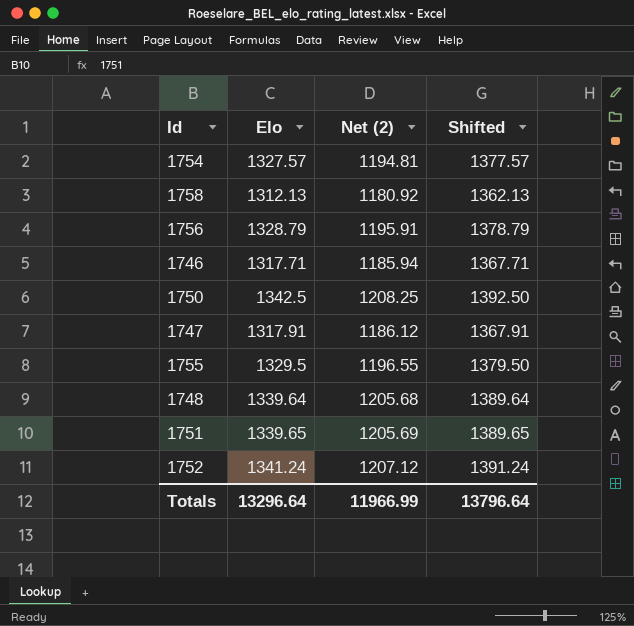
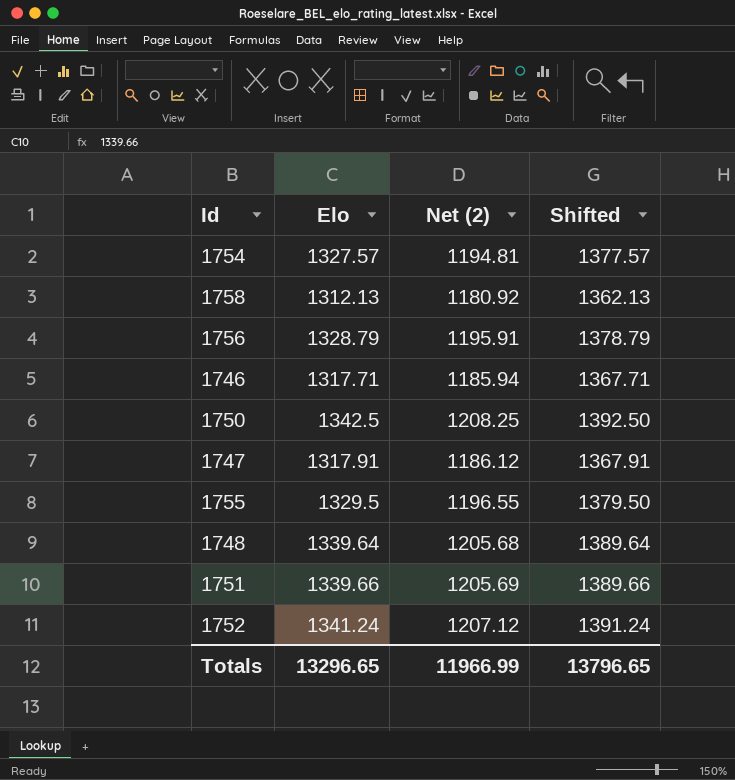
1751 | Elo: 1339.65 -> 1339.66
1751 | Shifted: 1389.65 -> 1389.66
Totals | Elo: 13296.64 -> 13296.65
Totals | Shifted: 13796.64 -> 13796.65

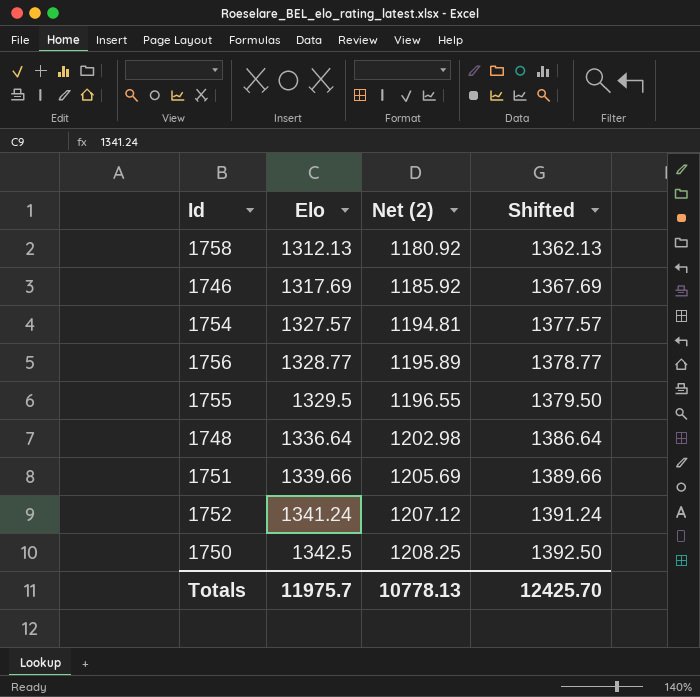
row order: none -> Elo ascending
row 1747: 1317.91 | 1186.12 | 1367.91 -> none
1746 | Elo: 1317.71 -> 1317.69
1746 | Net (2): 1185.94 -> 1185.92
1746 | Shifted: 1367.71 -> 1367.69
1756 | Elo: 1328.79 -> 1328.77
1756 | Net (2): 1195.91 -> 1195.89
1756 | Shifted: 1378.79 -> 1378.77
1748 | Elo: 1339.64 -> 1336.64
1748 | Net (2): 1205.68 -> 1202.98
1748 | Shifted: 1389.64 -> 1386.64
Totals | Elo: 13296.65 -> 11975.7
Totals | Net (2): 11966.99 -> 10778.13
Totals | Shifted: 13796.65 -> 12425.70

